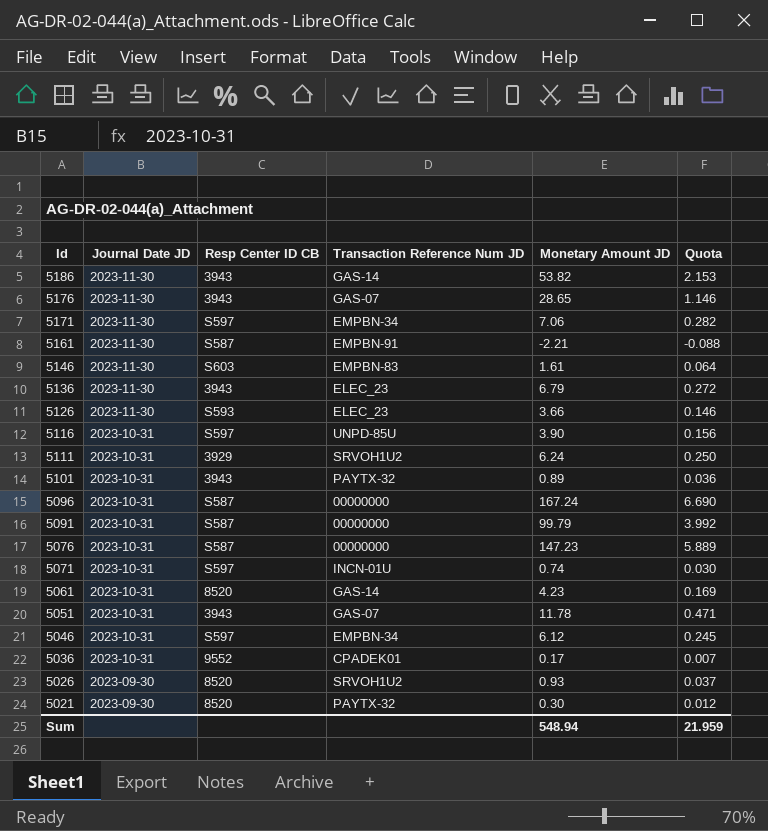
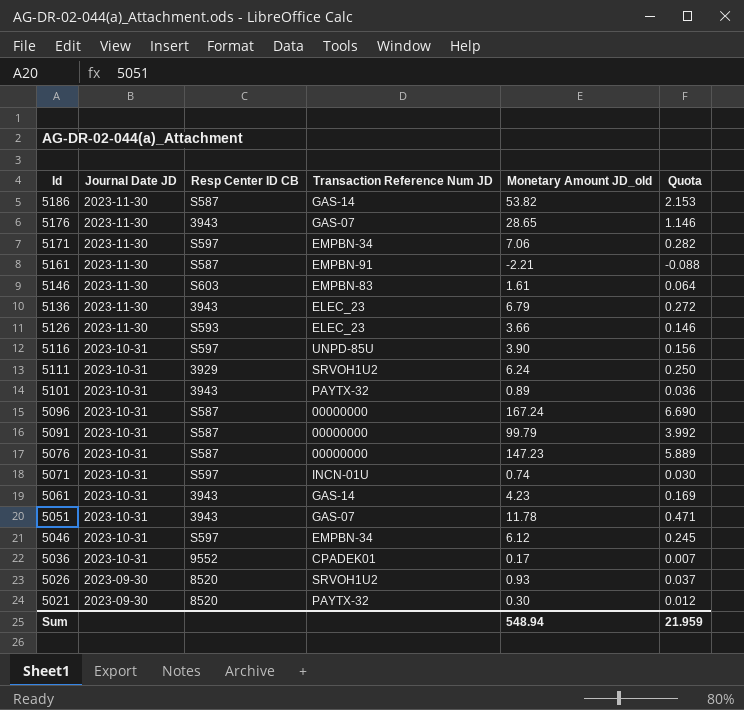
column name: Monetary Amount JD -> Monetary Amount JD_old
5186 | Resp Center ID CB: 3943 -> S587
5061 | Resp Center ID CB: 8520 -> 3943

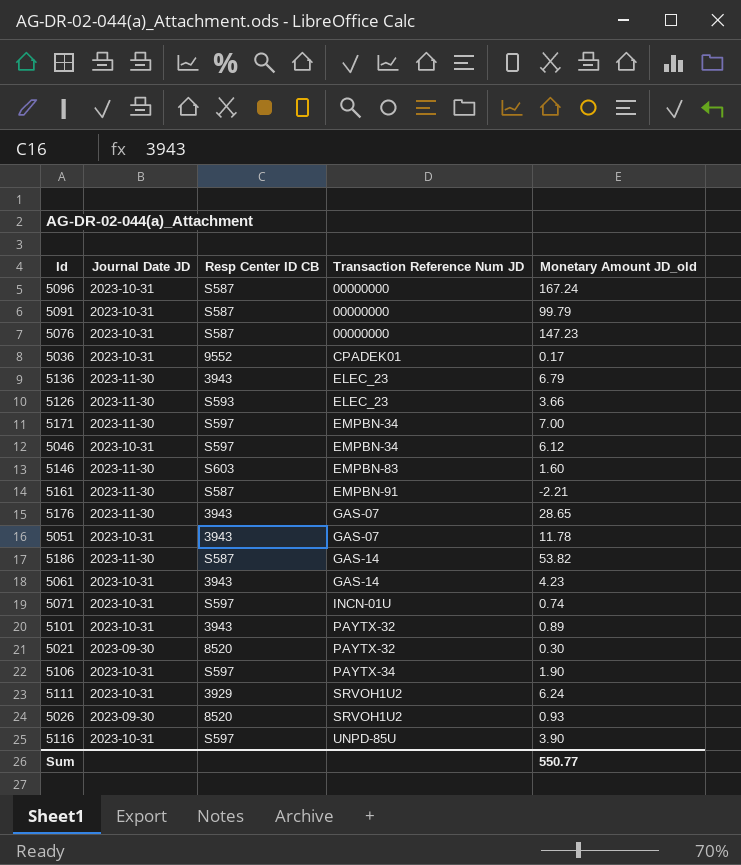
row order: Id descending -> Transaction Reference Num JD ascending
column Quota | formula: [Monetary Amount JD_old] * 0.04 -> none
5171 | Monetary Amount JD_old: 7.06 -> 7.00
5146 | Monetary Amount JD_old: 1.61 -> 1.60
row 5106: none -> 2023-10-31 | S597 | PAYTX-34 | 1.90
Sum | Monetary Amount JD_old: 548.94 -> 550.77

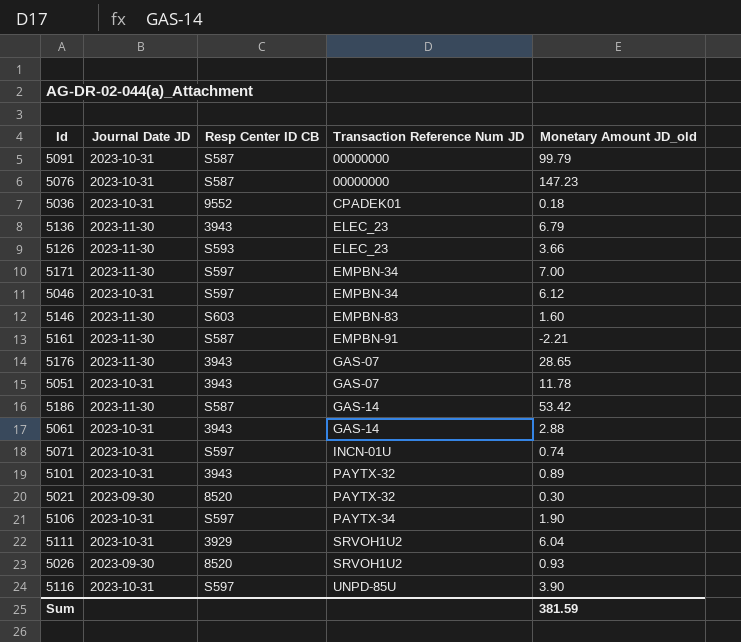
row 5096: 2023-10-31 | S587 | 00000000 | 167.24 -> none
5036 | Monetary Amount JD_old: 0.17 -> 0.18
5186 | Monetary Amount JD_old: 53.82 -> 53.42
5061 | Monetary Amount JD_old: 4.23 -> 2.88
5111 | Monetary Amount JD_old: 6.24 -> 6.04
Sum | Monetary Amount JD_old: 550.77 -> 381.59

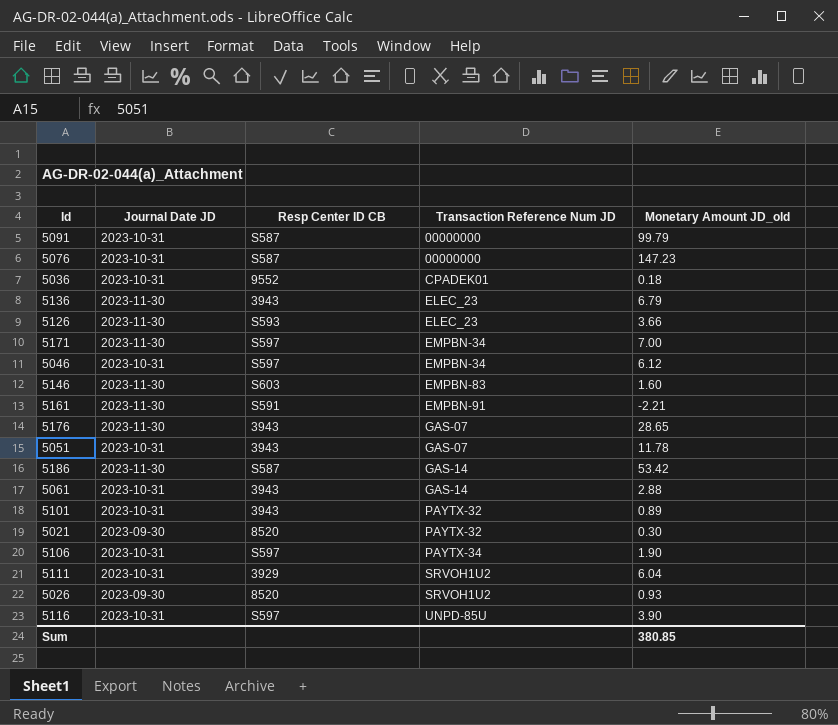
row 5071: 2023-10-31 | S597 | INCN-01U | 0.74 -> none
5161 | Resp Center ID CB: S587 -> S591
Sum | Monetary Amount JD_old: 381.59 -> 380.85

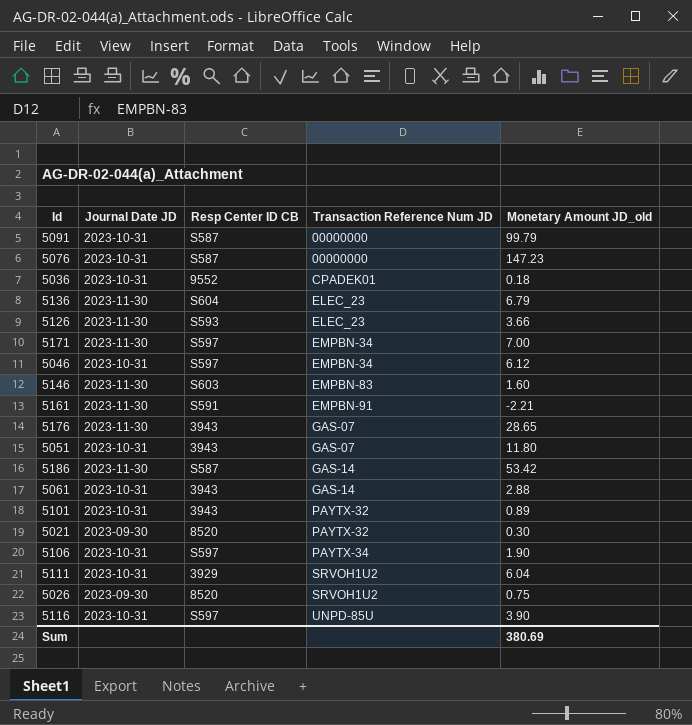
5136 | Resp Center ID CB: 3943 -> S604
5051 | Monetary Amount JD_old: 11.78 -> 11.80
5026 | Monetary Amount JD_old: 0.93 -> 0.75
Sum | Monetary Amount JD_old: 380.85 -> 380.69

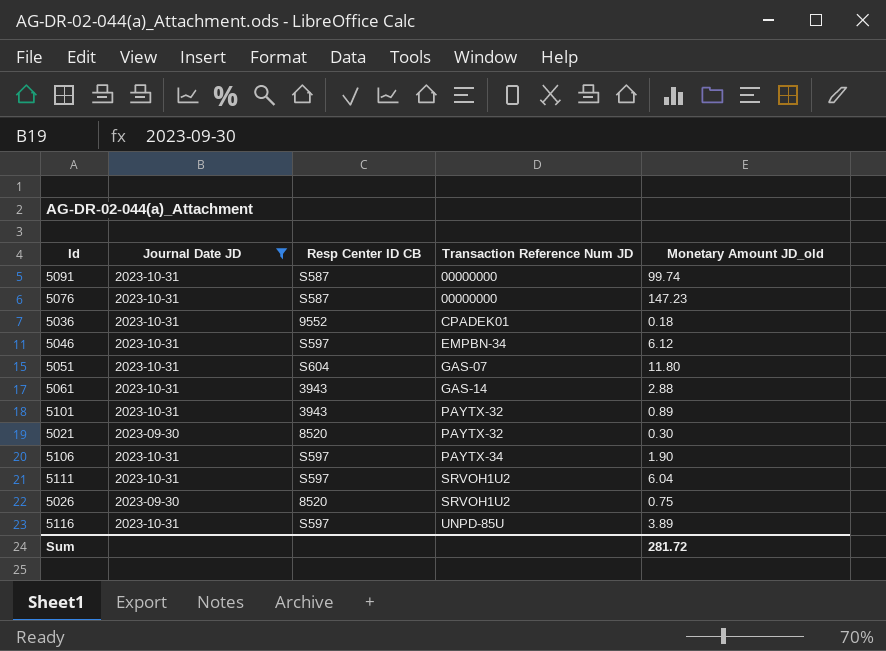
filter: none -> Journal Date JD != 2023-11-30
5091 | Monetary Amount JD_old: 99.79 -> 99.74
5051 | Resp Center ID CB: 3943 -> S604
5111 | Resp Center ID CB: 3929 -> S597
5116 | Monetary Amount JD_old: 3.90 -> 3.89
Sum | Monetary Amount JD_old: 380.69 -> 281.72

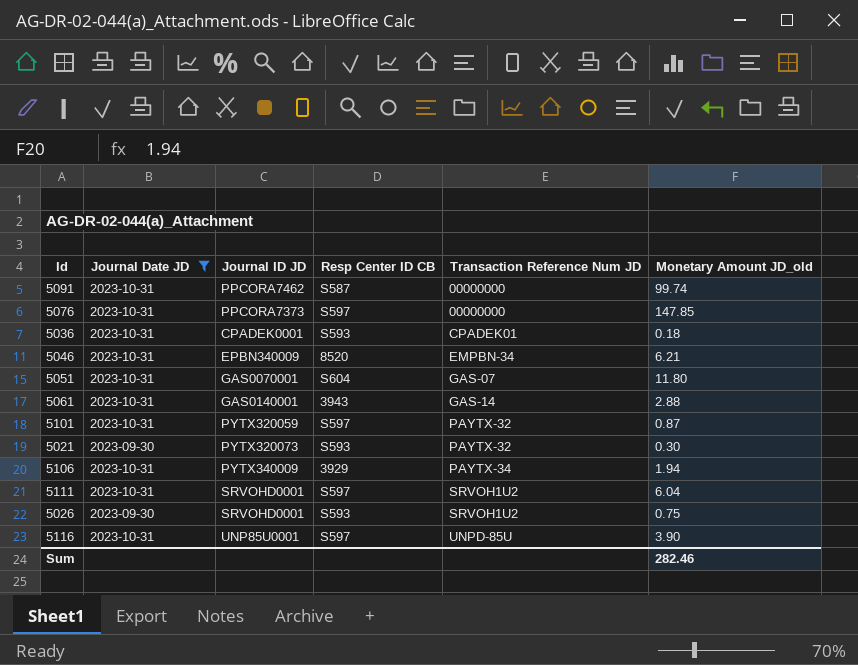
column Journal ID JD | position: none -> 3
5076 | Resp Center ID CB: S587 -> S597
5076 | Monetary Amount JD_old: 147.23 -> 147.85
5036 | Resp Center ID CB: 9552 -> S593
5046 | Resp Center ID CB: S597 -> 8520
5046 | Monetary Amount JD_old: 6.12 -> 6.21
5101 | Resp Center ID CB: 3943 -> S597
5101 | Monetary Amount JD_old: 0.89 -> 0.87
5021 | Resp Center ID CB: 8520 -> S593
5106 | Resp Center ID CB: S597 -> 3929
5106 | Monetary Amount JD_old: 1.90 -> 1.94
5026 | Resp Center ID CB: 8520 -> S593
5116 | Monetary Amount JD_old: 3.89 -> 3.90
Sum | Monetary Amount JD_old: 281.72 -> 282.46

